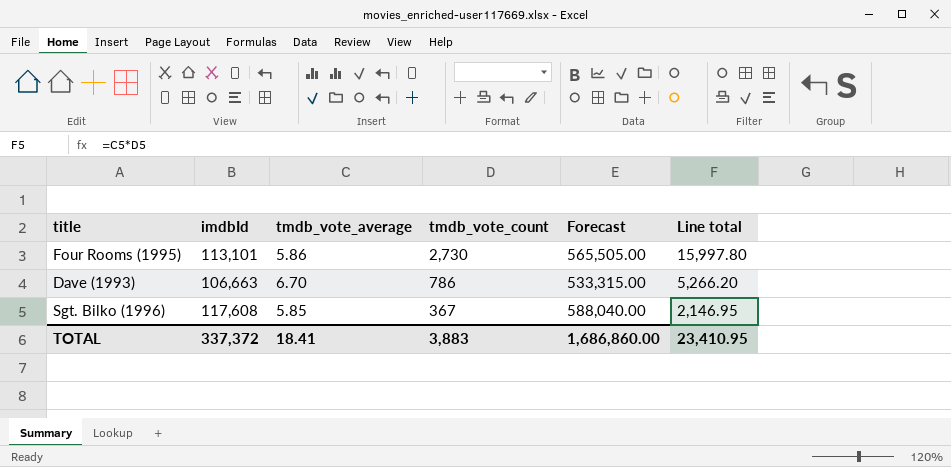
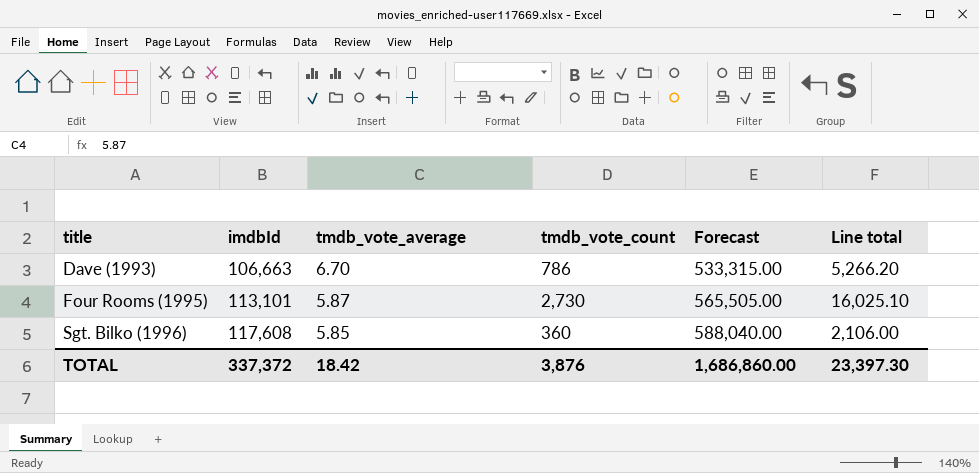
row order: tmdb_vote_count descending -> title ascending
Four Rooms (1995) | tmdb_vote_average: 5.86 -> 5.87
Four Rooms (1995) | Line total: 15,997.80 -> 16,025.10
Sgt. Bilko (1996) | tmdb_vote_count: 367 -> 360
Sgt. Bilko (1996) | Line total: 2,146.95 -> 2,106.00
TOTAL | tmdb_vote_average: 18.41 -> 18.42
TOTAL | tmdb_vote_count: 3,883 -> 3,876
TOTAL | Line total: 23,410.95 -> 23,397.30

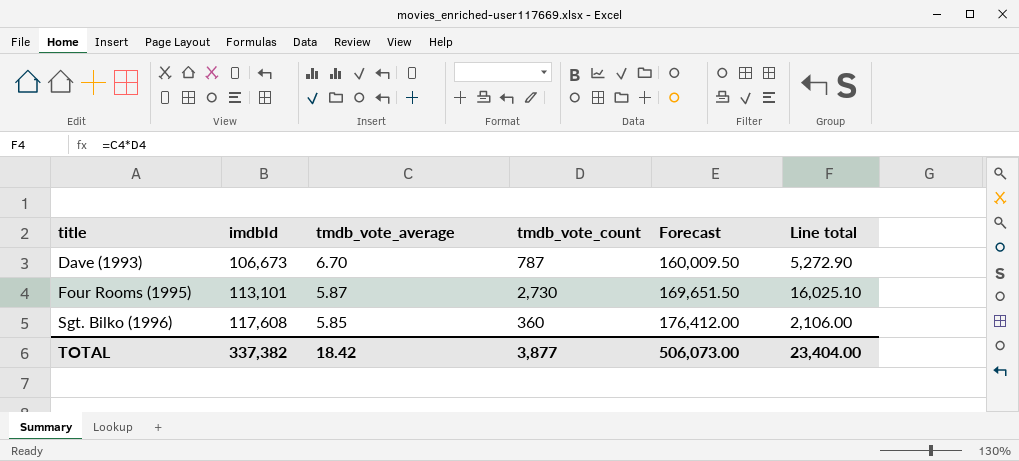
column Forecast | formula: [imdbId] * 5 -> [imdbId] * 1.5
Dave (1993) | imdbId: 106,663 -> 106,673
Dave (1993) | tmdb_vote_count: 786 -> 787
Dave (1993) | Line total: 5,266.20 -> 5,272.90
TOTAL | imdbId: 337,372 -> 337,382
TOTAL | tmdb_vote_count: 3,876 -> 3,877
TOTAL | Forecast: 1,686,860.00 -> 506,073.00
TOTAL | Line total: 23,397.30 -> 23,404.00

